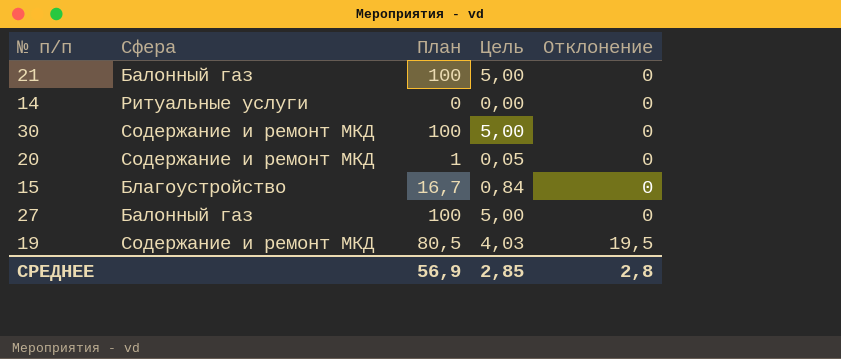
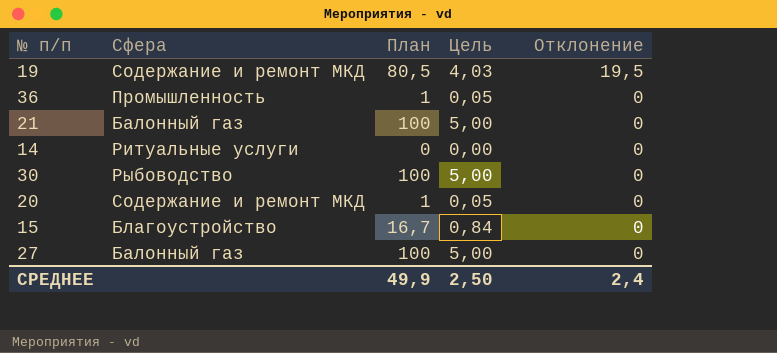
row order: Отклонение ascending -> Отклонение descending
row 36: none -> Промышленность | 1 | 0,05 | 0
30 | Сфера: Содержание и ремонт МКД -> Рыбоводство
СРЕДНЕЕ | План: 56,9 -> 49,9
СРЕДНЕЕ | Цель: 2,85 -> 2,50
СРЕДНЕЕ | Отклонение: 2,8 -> 2,4

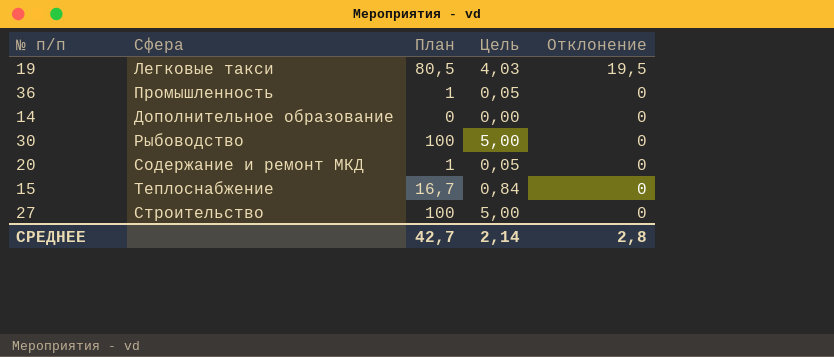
row 21: Балонный газ | 100 | 5,00 | 0 -> none
19 | Сфера: Содержание и ремонт МКД -> Легковые такси
14 | Сфера: Ритуальные услуги -> Дополнительное образование
15 | Сфера: Благоустройство -> Теплоснабжение
27 | Сфера: Балонный газ -> Строительство
СРЕДНЕЕ | План: 49,9 -> 42,7
СРЕДНЕЕ | Цель: 2,50 -> 2,14
СРЕДНЕЕ | Отклонение: 2,4 -> 2,8

